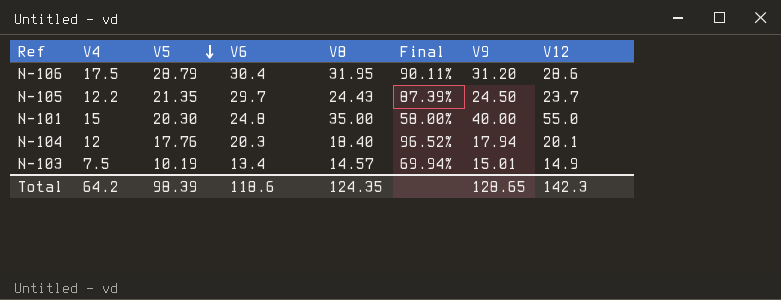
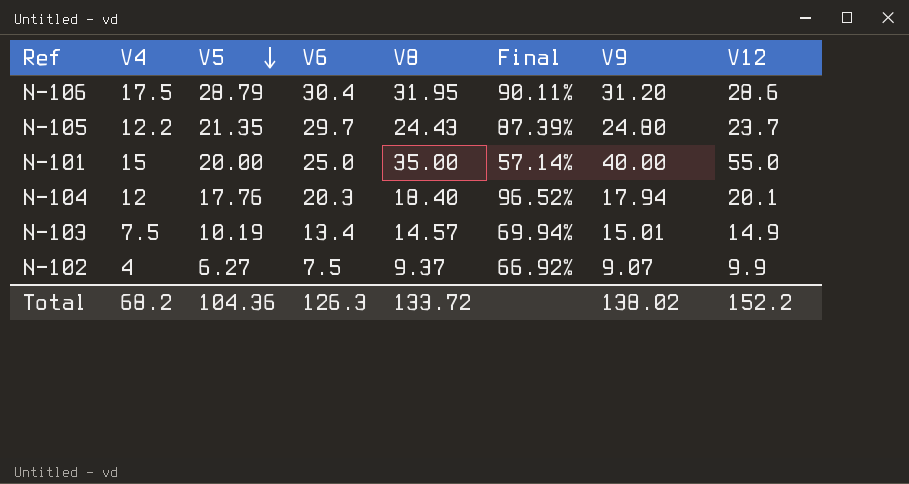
N-105 | V9: 24.50 -> 24.80
N-101 | V5: 20.30 -> 20.00
N-101 | V6: 24.8 -> 25.0
N-101 | Final: 58.00% -> 57.14%
row N-102: none -> 4 | 6.27 | 7.5 | 9.37 | 66.92% | 9.07 | 9.9
Total | V4: 64.2 -> 68.2
Total | V5: 98.39 -> 104.36
Total | V6: 118.6 -> 126.3
Total | V8: 124.35 -> 133.72
Total | V9: 128.65 -> 138.02
Total | V12: 142.3 -> 152.2

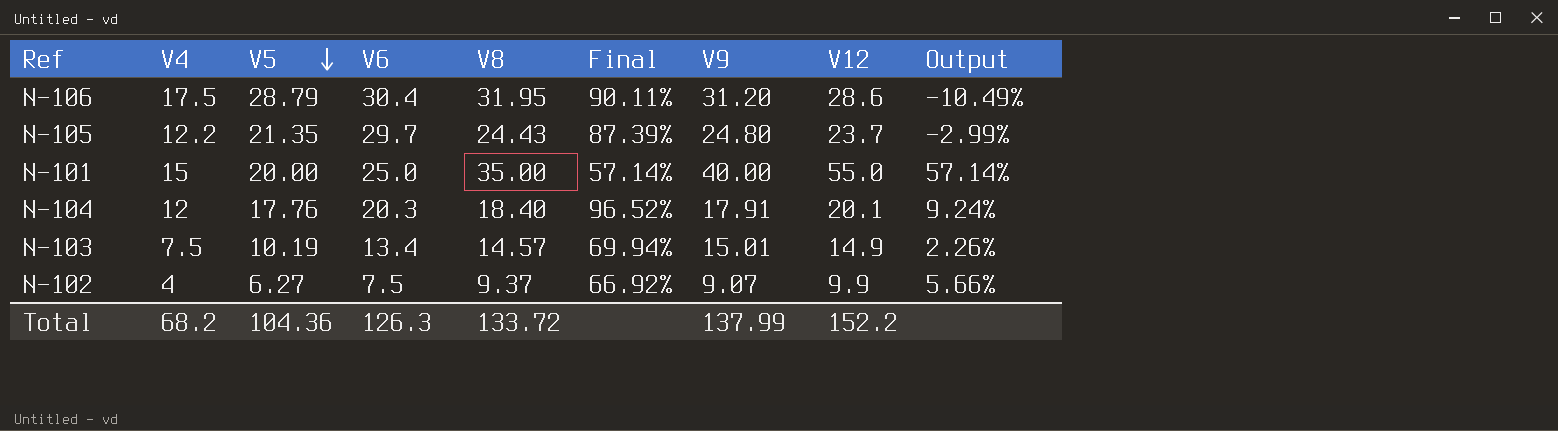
column Output | formula: none -> ([V12] - [V8]) / [V8]
N-104 | V9: 17.94 -> 17.91
Total | V9: 138.02 -> 137.99

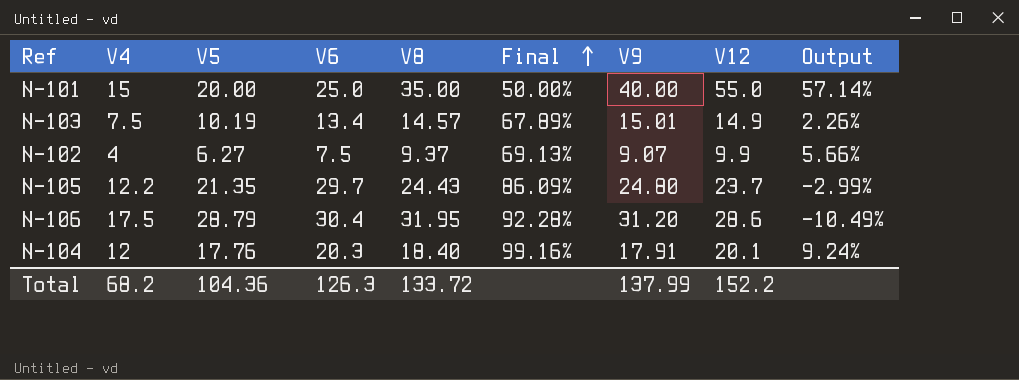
row order: V5 descending -> Final ascending
column Final | formula: [V5] / [V8] -> [V5] / [V9]

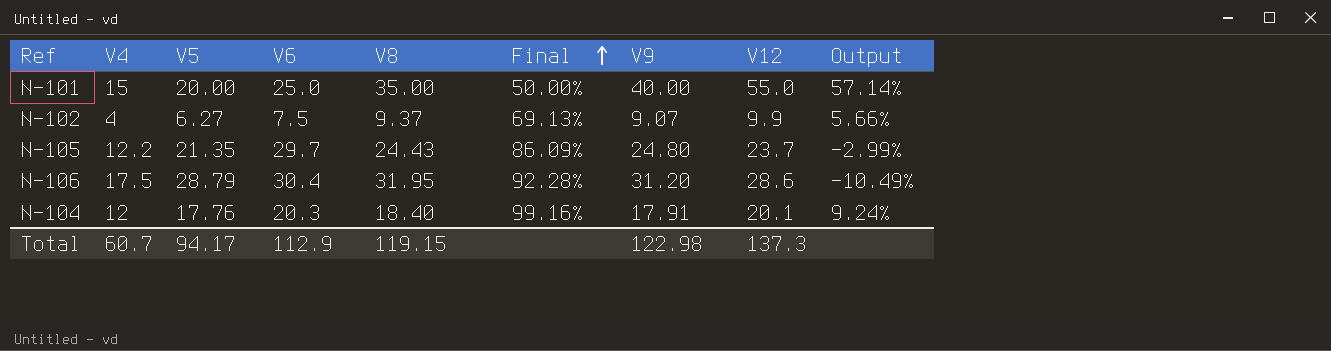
row N-103: 7.5 | 10.19 | 13.4 | 14.57 | 67.89% | 15.01 | 14.9 | 2.26% -> none
Total | V4: 68.2 -> 60.7
Total | V5: 104.36 -> 94.17
Total | V6: 126.3 -> 112.9
Total | V8: 133.72 -> 119.15
Total | V9: 137.99 -> 122.98
Total | V12: 152.2 -> 137.3

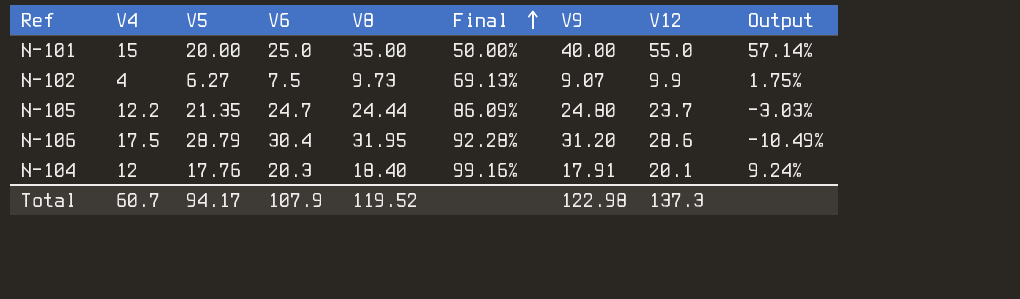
N-102 | V8: 9.37 -> 9.73
N-102 | Output: 5.66% -> 1.75%
N-105 | V6: 29.7 -> 24.7
N-105 | V8: 24.43 -> 24.44
N-105 | Output: -2.99% -> -3.03%
Total | V6: 112.9 -> 107.9
Total | V8: 119.15 -> 119.52

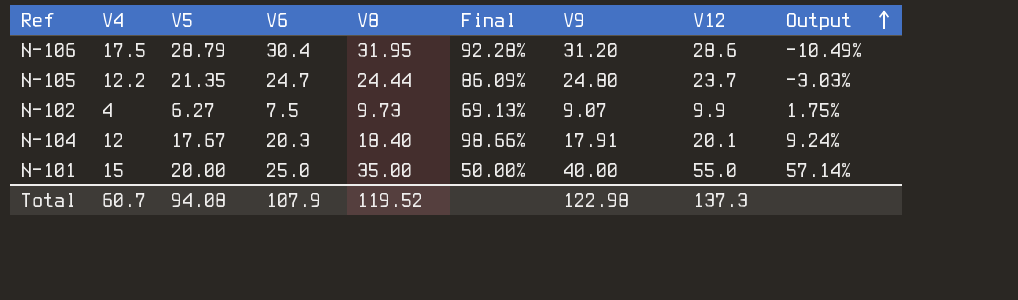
row order: Final ascending -> Output ascending
N-104 | V5: 17.76 -> 17.67
N-104 | Final: 99.16% -> 98.66%
Total | V5: 94.17 -> 94.08

